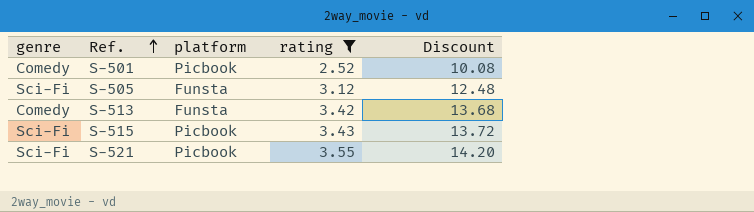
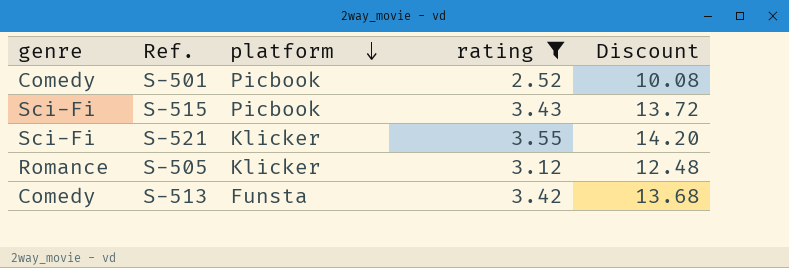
row order: Ref. ascending -> platform descending
S-521 | platform: Picbook -> Klicker
S-505 | genre: Sci-Fi -> Romance
S-505 | platform: Funsta -> Klicker

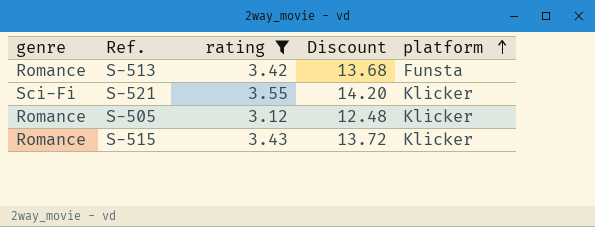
row order: platform descending -> platform ascending
column platform | position: 3 -> 5
row S-501: Comedy | Picbook | 2.52 | 10.08 -> none
S-513 | genre: Comedy -> Romance
S-515 | genre: Sci-Fi -> Romance
S-515 | platform: Picbook -> Klicker

